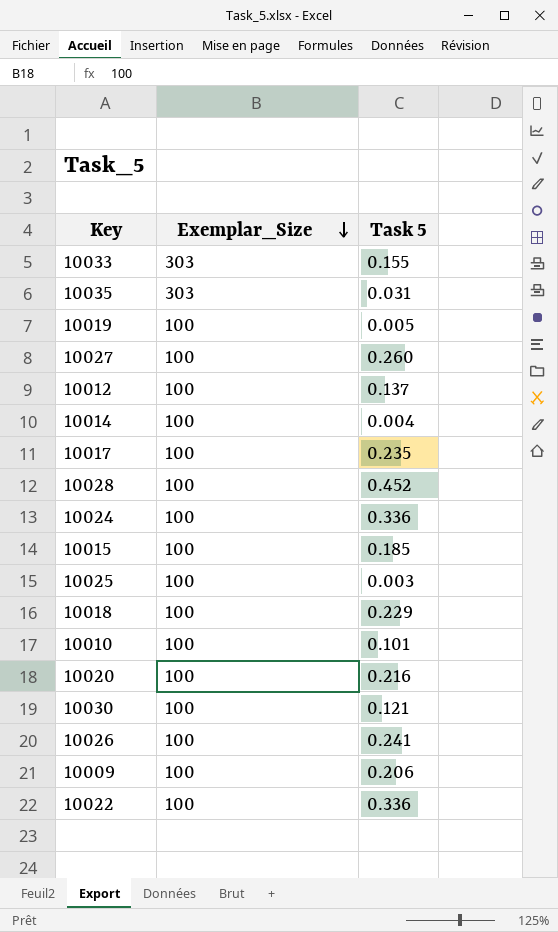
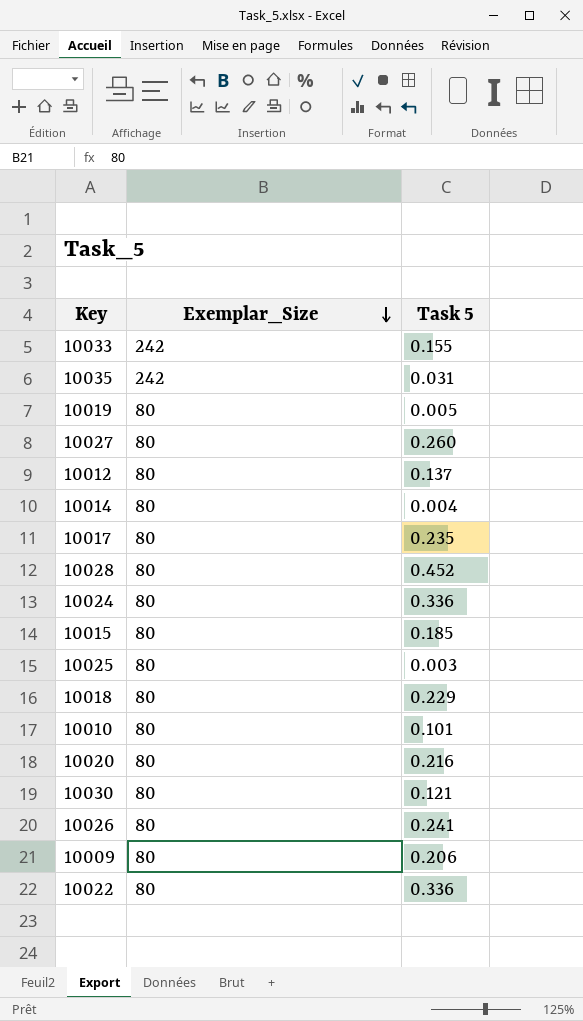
10033 | Exemplar_Size: 303 -> 242
10035 | Exemplar_Size: 303 -> 242
10019 | Exemplar_Size: 100 -> 80
10027 | Exemplar_Size: 100 -> 80
10012 | Exemplar_Size: 100 -> 80
10014 | Exemplar_Size: 100 -> 80
10017 | Exemplar_Size: 100 -> 80
10028 | Exemplar_Size: 100 -> 80
10024 | Exemplar_Size: 100 -> 80
10015 | Exemplar_Size: 100 -> 80
10025 | Exemplar_Size: 100 -> 80
10018 | Exemplar_Size: 100 -> 80
10010 | Exemplar_Size: 100 -> 80
10020 | Exemplar_Size: 100 -> 80
10030 | Exemplar_Size: 100 -> 80
10026 | Exemplar_Size: 100 -> 80
10009 | Exemplar_Size: 100 -> 80
10022 | Exemplar_Size: 100 -> 80

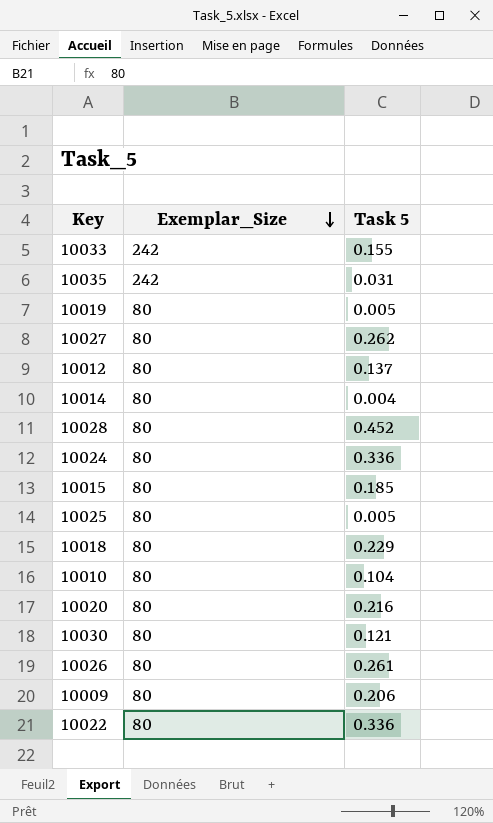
row 10017: 80 | 0.235 -> none
10027 | Task 5: 0.260 -> 0.262
10025 | Task 5: 0.003 -> 0.005
10010 | Task 5: 0.101 -> 0.104
10026 | Task 5: 0.241 -> 0.261

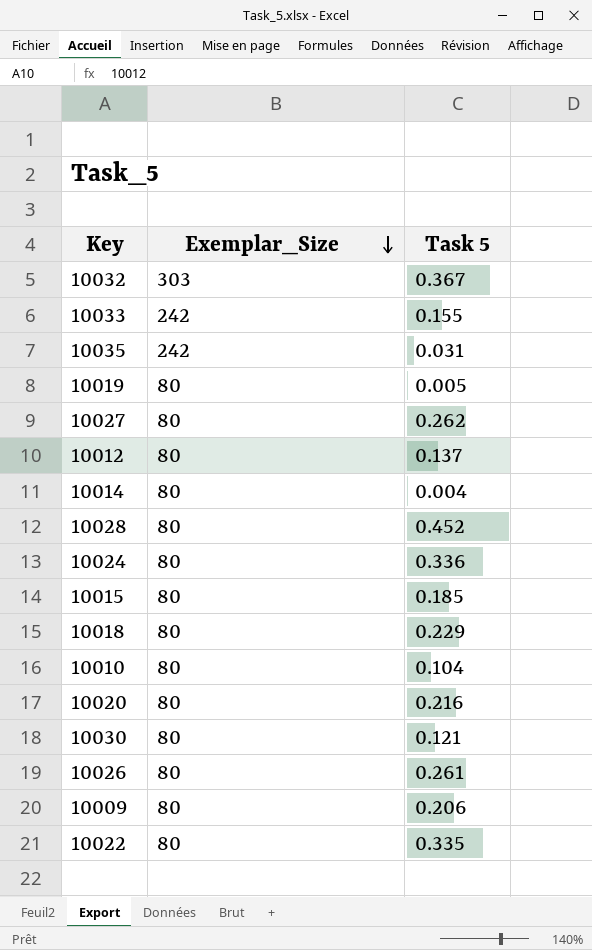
row 10025: 80 | 0.005 -> none
row 10032: none -> 303 | 0.367
10022 | Task 5: 0.336 -> 0.335

